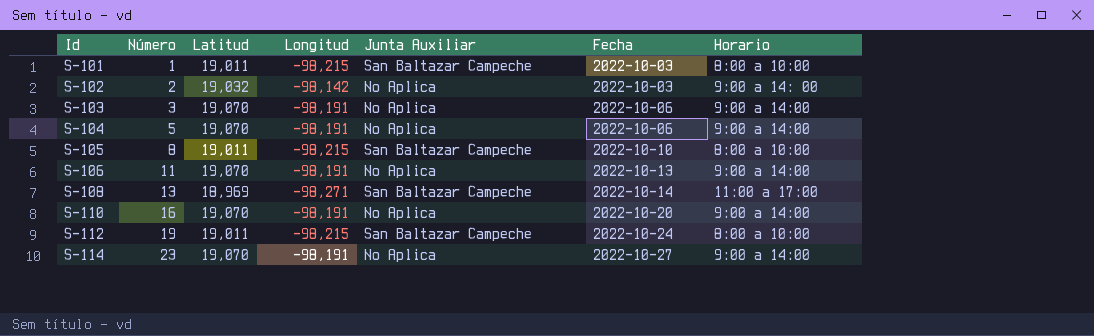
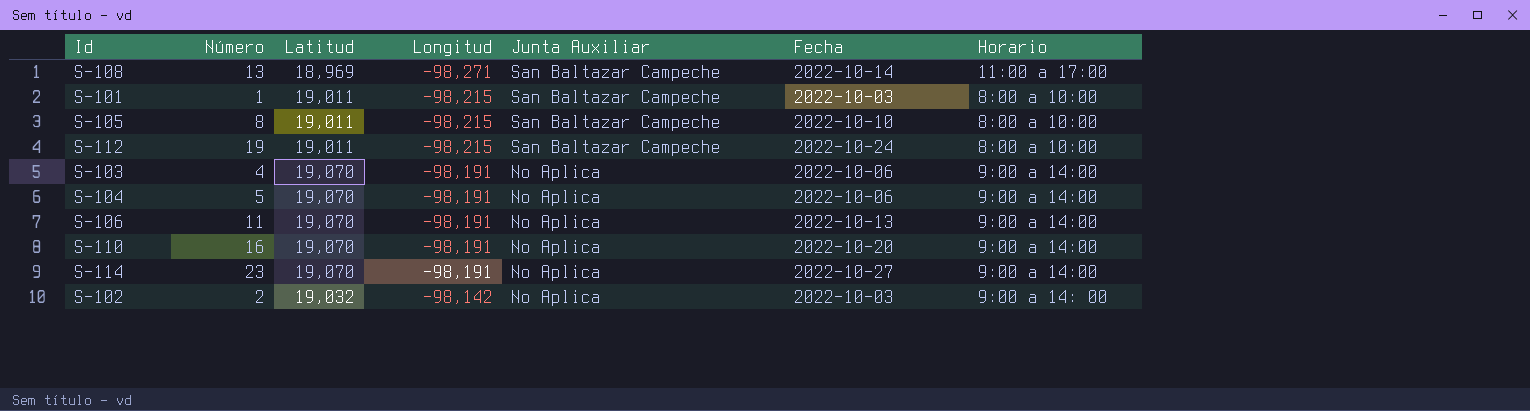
row order: Id ascending -> Longitud ascending
S-103 | Número: 3 -> 4

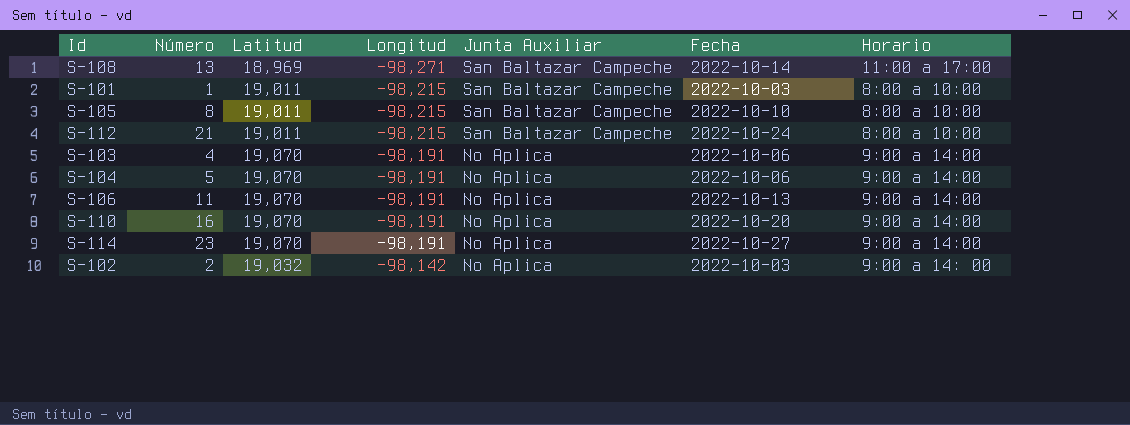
S-112 | Número: 19 -> 21

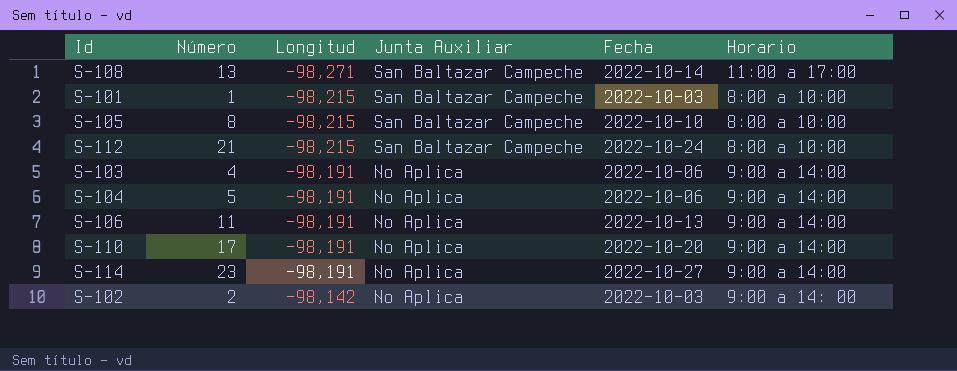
column Latitud | position: 3 -> none
S-110 | Número: 16 -> 17

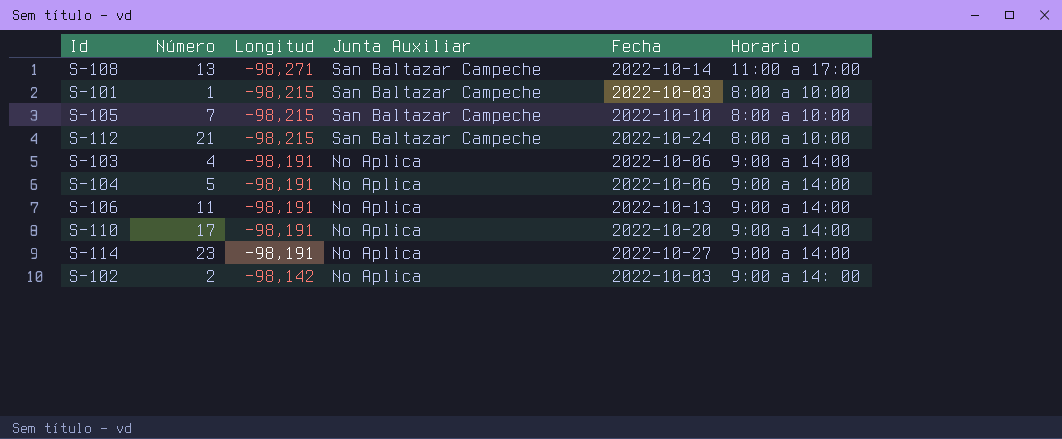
S-105 | Número: 8 -> 7

